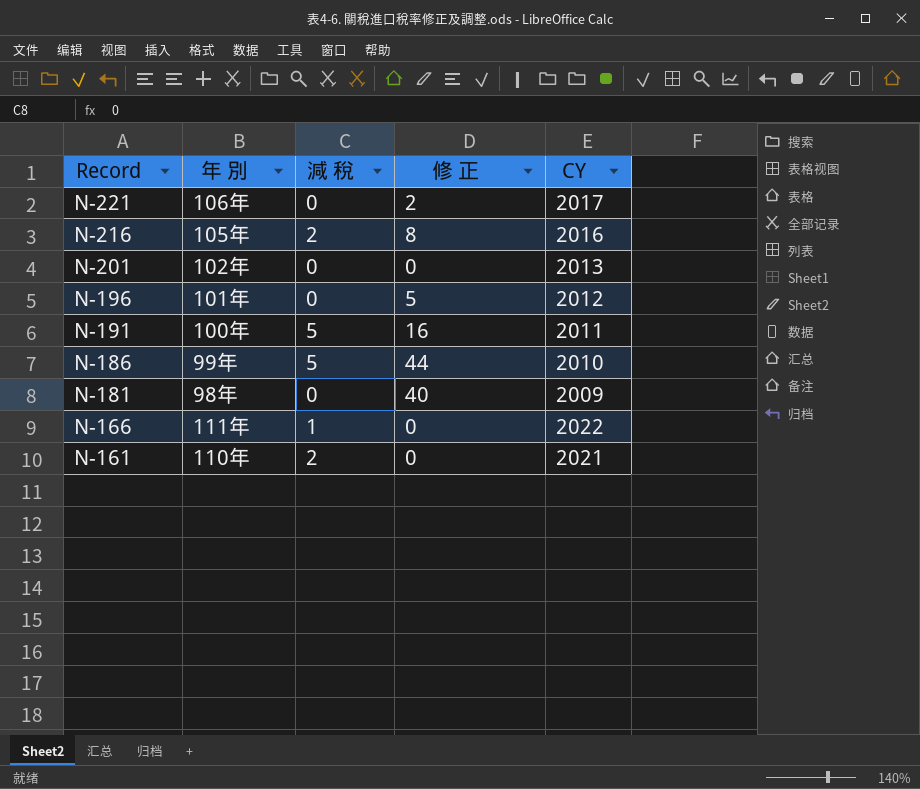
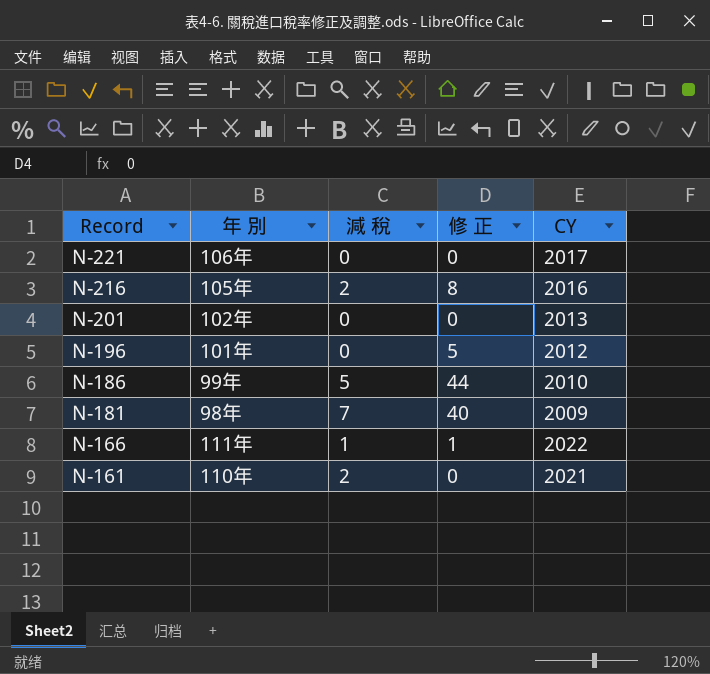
row N-191: 100年 | 5 | 16 | 2011 -> none
N-221 | 修 正: 2 -> 0
N-181 | 減 稅: 0 -> 7
N-166 | 修 正: 0 -> 1

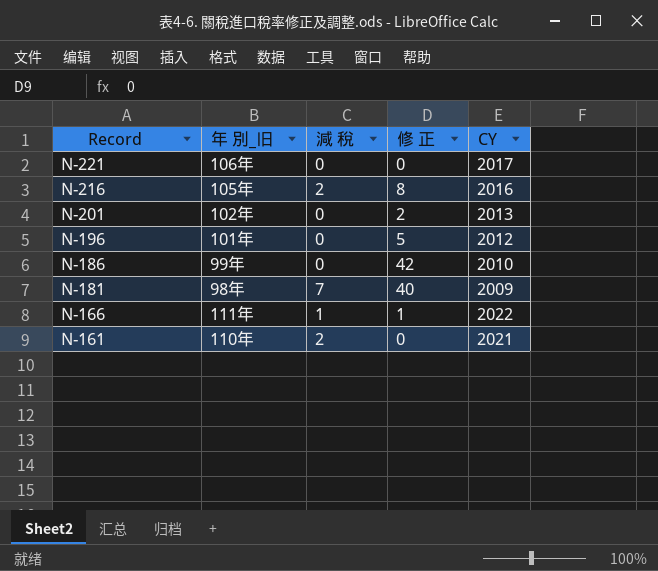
column name: 年 別 -> 年 別_旧
N-201 | 修 正: 0 -> 2
N-186 | 減 稅: 5 -> 0
N-186 | 修 正: 44 -> 42

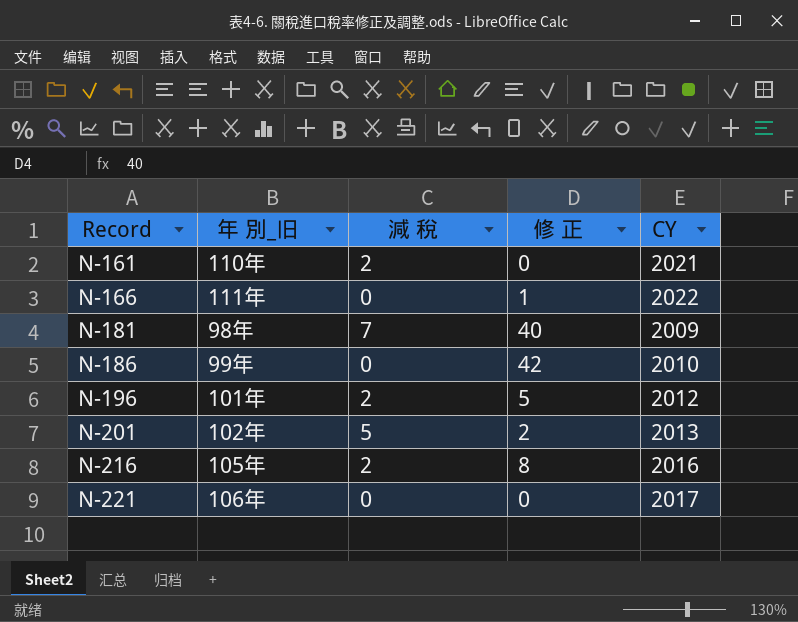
row order: Record descending -> Record ascending
N-166 | 減 稅: 1 -> 0
N-196 | 減 稅: 0 -> 2
N-201 | 減 稅: 0 -> 5

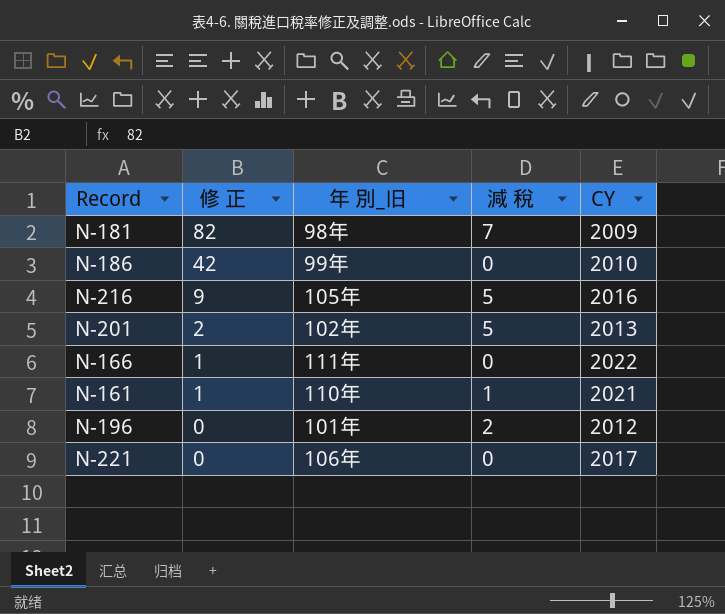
row order: Record ascending -> 修 正 descending
column 修 正 | position: 4 -> 2
N-181 | 修 正: 40 -> 82
N-216 | 修 正: 8 -> 9
N-216 | 減 稅: 2 -> 5
N-161 | 修 正: 0 -> 1
N-161 | 減 稅: 2 -> 1
N-196 | 修 正: 5 -> 0

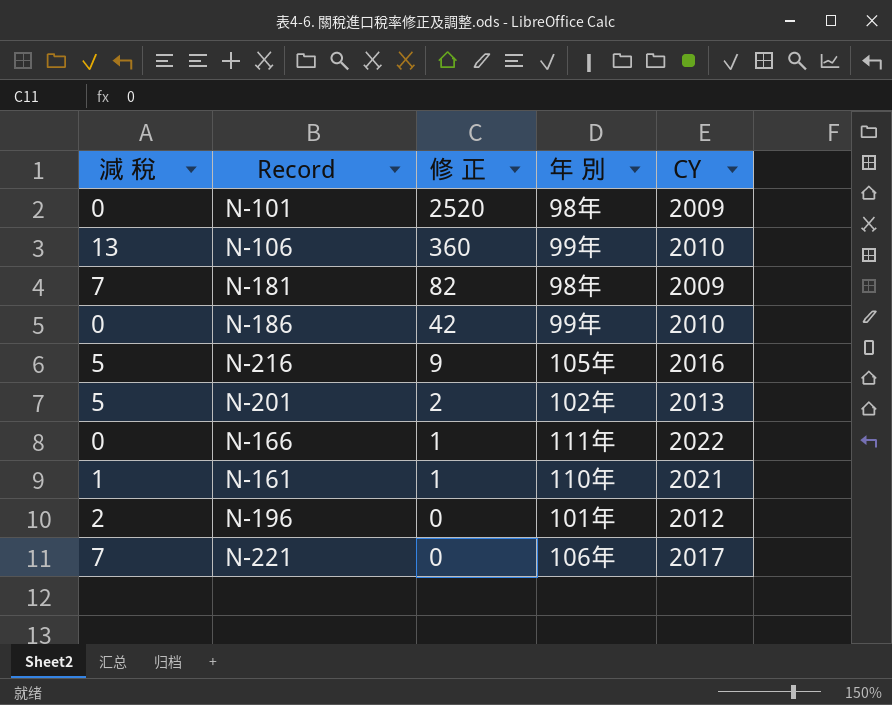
column 減 稅 | position: 4 -> 1
column name: 年 別_旧 -> 年 別
row N-101: none -> 0 | 2520 | 98年 | 2009
row N-106: none -> 13 | 360 | 99年 | 2010
N-221 | 減 稅: 0 -> 7

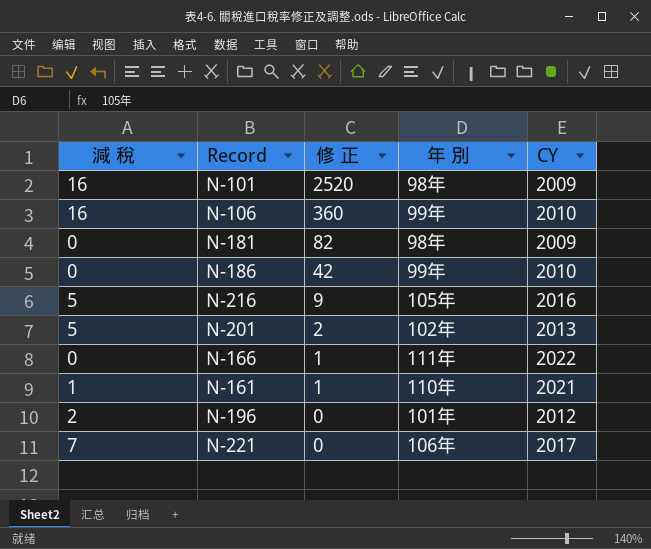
N-101 | 減 稅: 0 -> 16
N-106 | 減 稅: 13 -> 16
N-181 | 減 稅: 7 -> 0

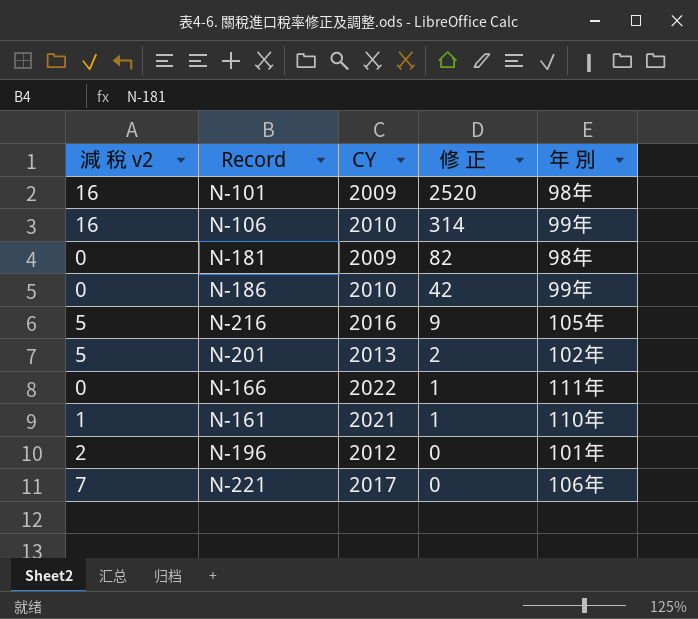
column name: 減 稅 -> 減 稅 v2
column CY | position: 5 -> 3
N-106 | 修 正: 360 -> 314

